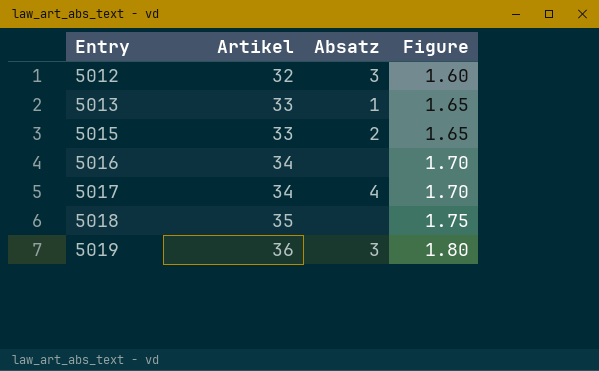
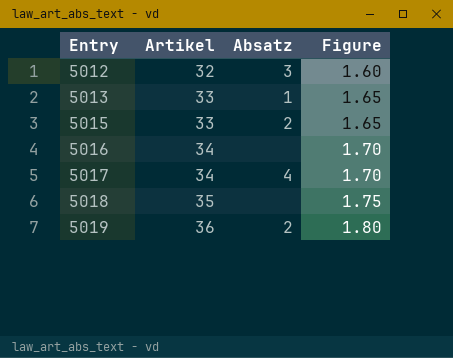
5019 | Absatz: 3 -> 2

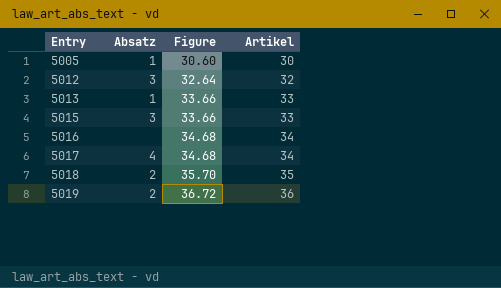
column Figure | formula: [Artikel] * 0.05 -> [Artikel] * 1.02
column Artikel | position: 2 -> 4
row 5005: none -> 1 | 30.60 | 30
5015 | Absatz: 2 -> 3
5018 | Absatz: none -> 2

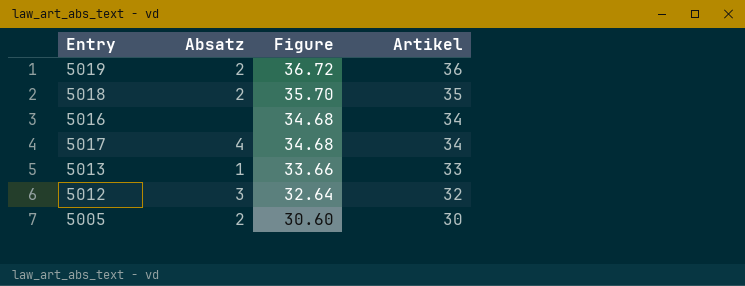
row order: Entry ascending -> Figure descending
row 5015: 3 | 33.66 | 33 -> none
5005 | Absatz: 1 -> 2

